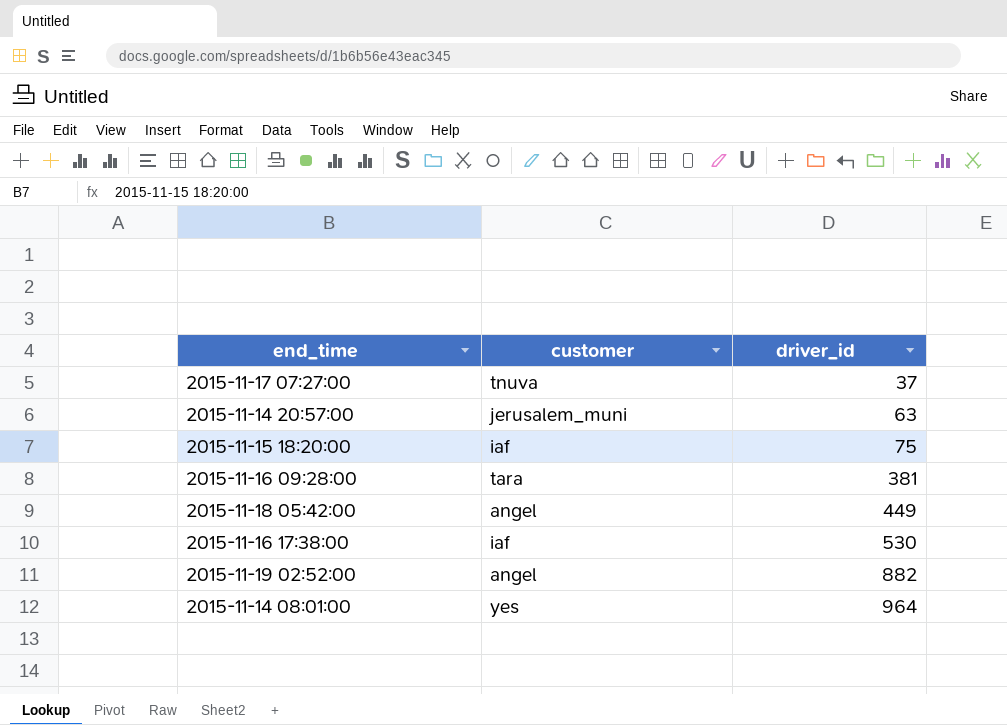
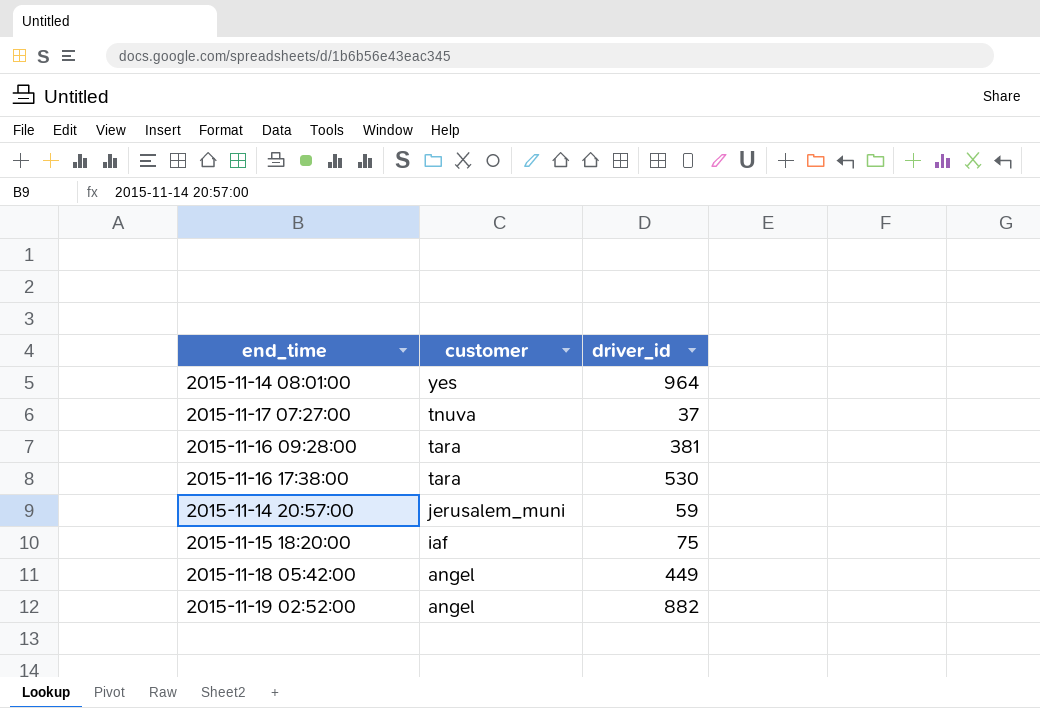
row order: driver_id ascending -> customer descending
2015-11-16 17:38:00 | customer: iaf -> tara
2015-11-14 20:57:00 | driver_id: 63 -> 59

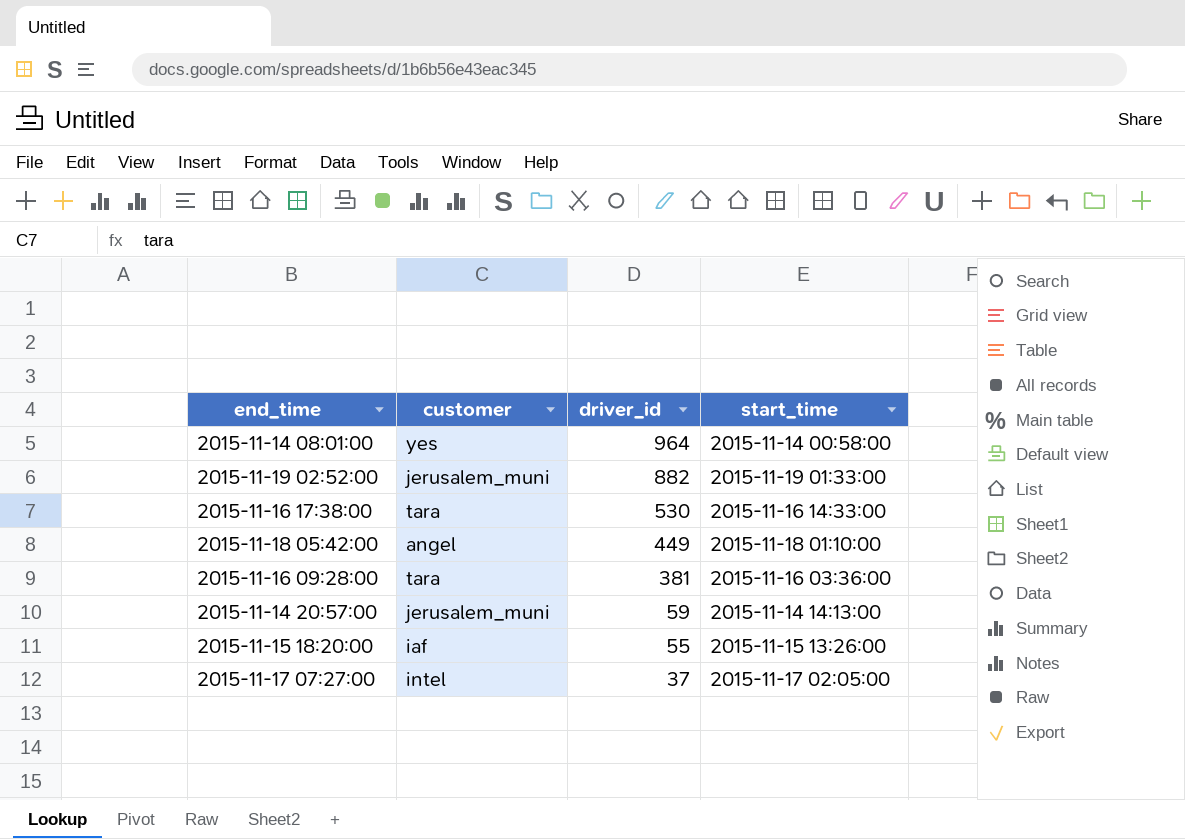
row order: customer descending -> driver_id descending
column start_time | position: none -> 4
2015-11-19 02:52:00 | customer: angel -> jerusalem_muni
2015-11-15 18:20:00 | driver_id: 75 -> 55
2015-11-17 07:27:00 | customer: tnuva -> intel

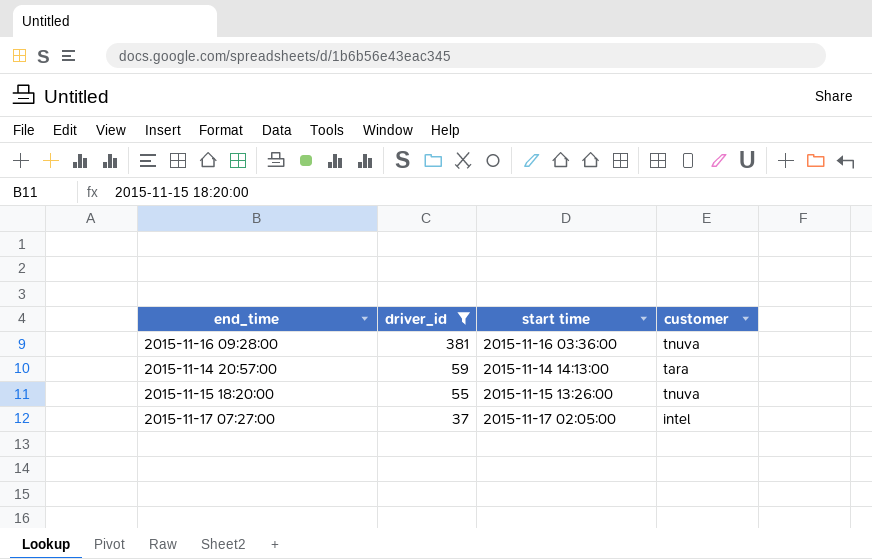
filter: none -> driver_id <= 381
column name: start_time -> start time
column customer | position: 2 -> 4
2015-11-16 09:28:00 | customer: tara -> tnuva
2015-11-14 20:57:00 | customer: jerusalem_muni -> tara
2015-11-15 18:20:00 | customer: iaf -> tnuva

